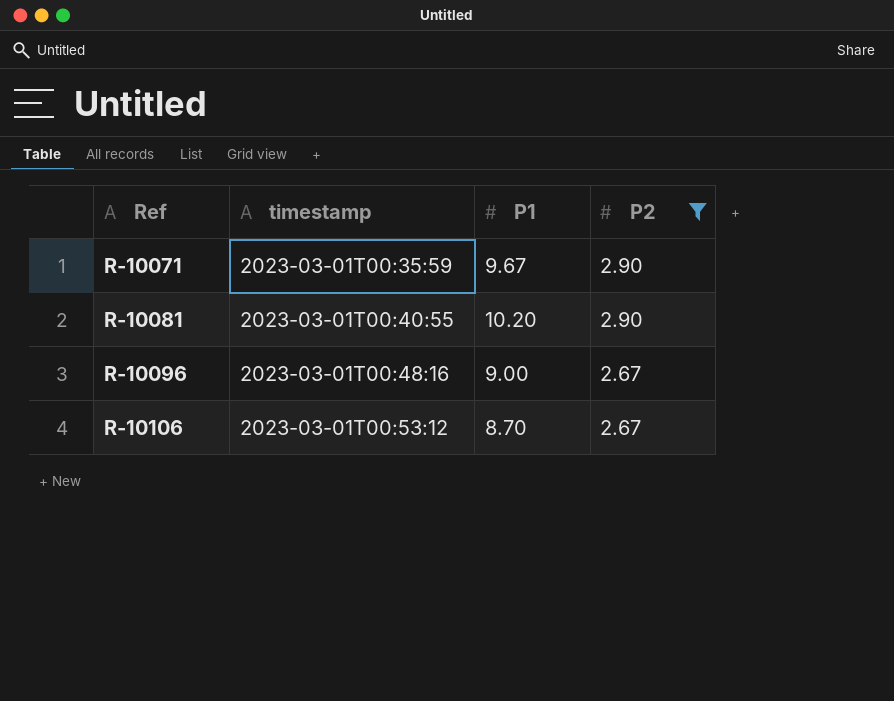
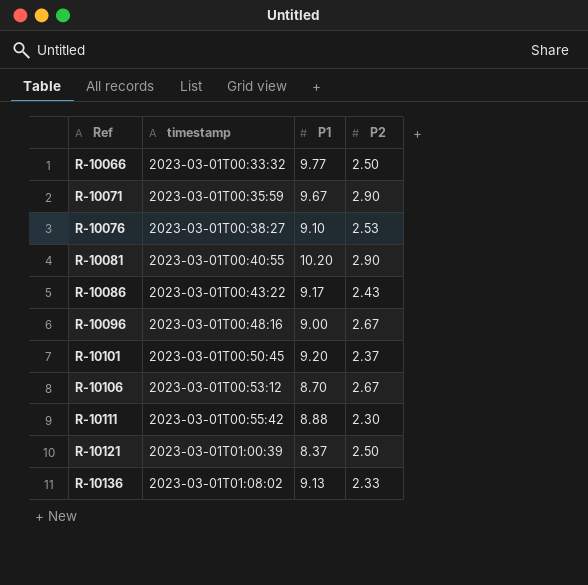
filter: P2 >= 2.67 -> none

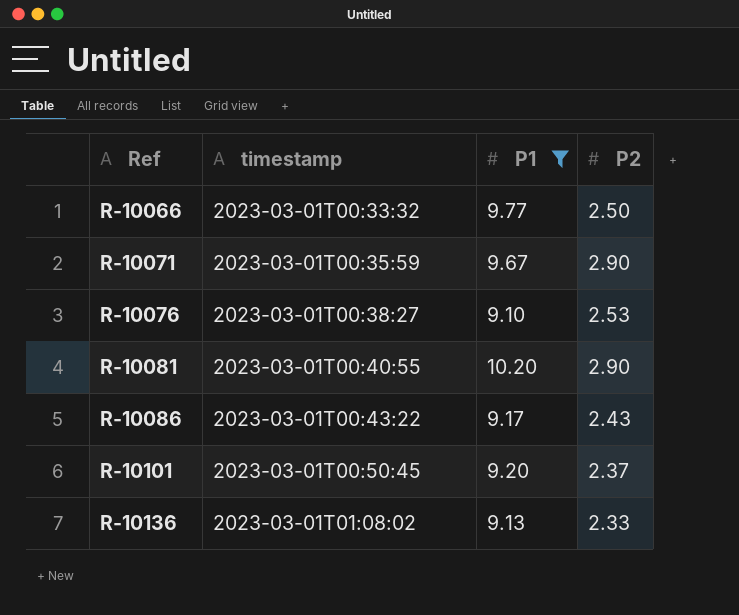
filter: none -> P1 >= 9.10

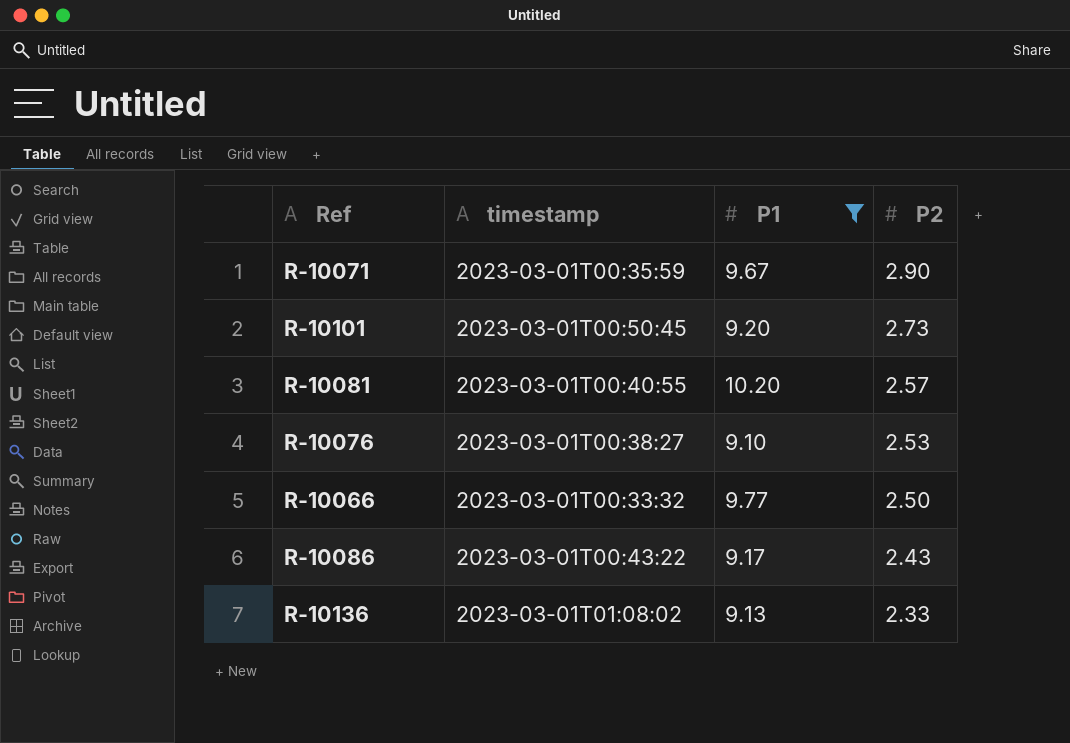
row order: Ref ascending -> P2 descending
R-10101 | P2: 2.37 -> 2.73
R-10081 | P2: 2.90 -> 2.57

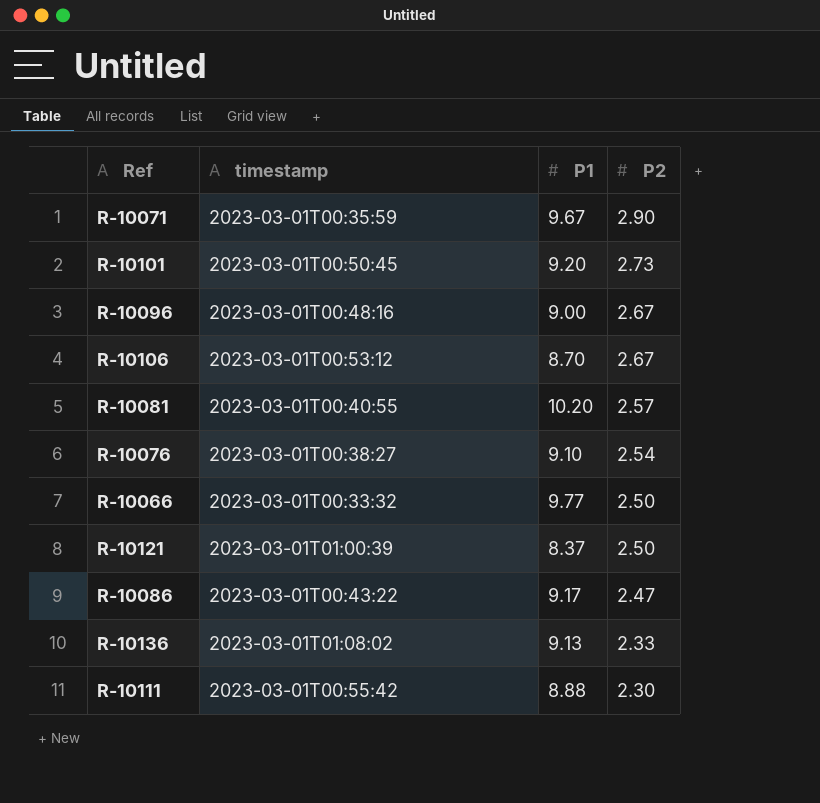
filter: P1 >= 9.10 -> none
R-10076 | P2: 2.53 -> 2.54
R-10086 | P2: 2.43 -> 2.47

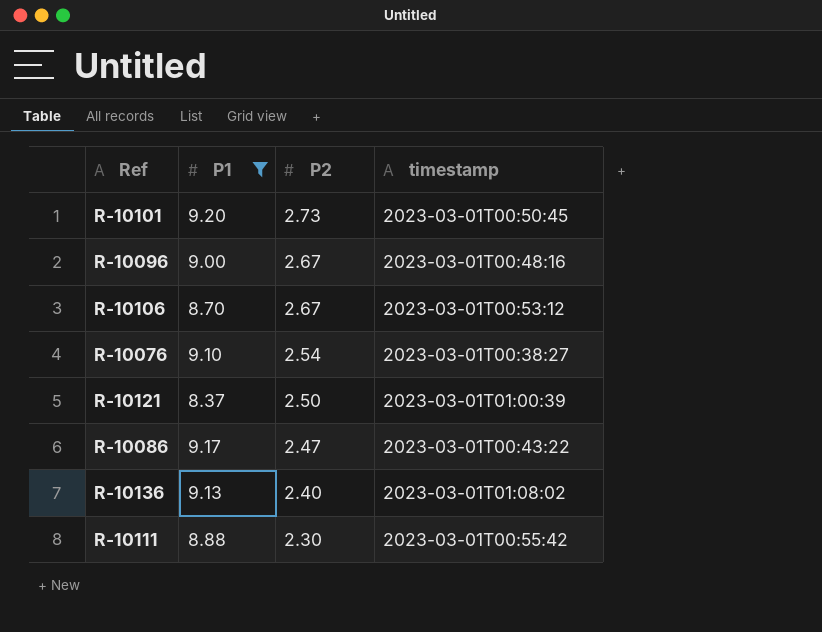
filter: none -> P1 <= 9.20
column timestamp | position: 2 -> 4
R-10136 | P2: 2.33 -> 2.40

